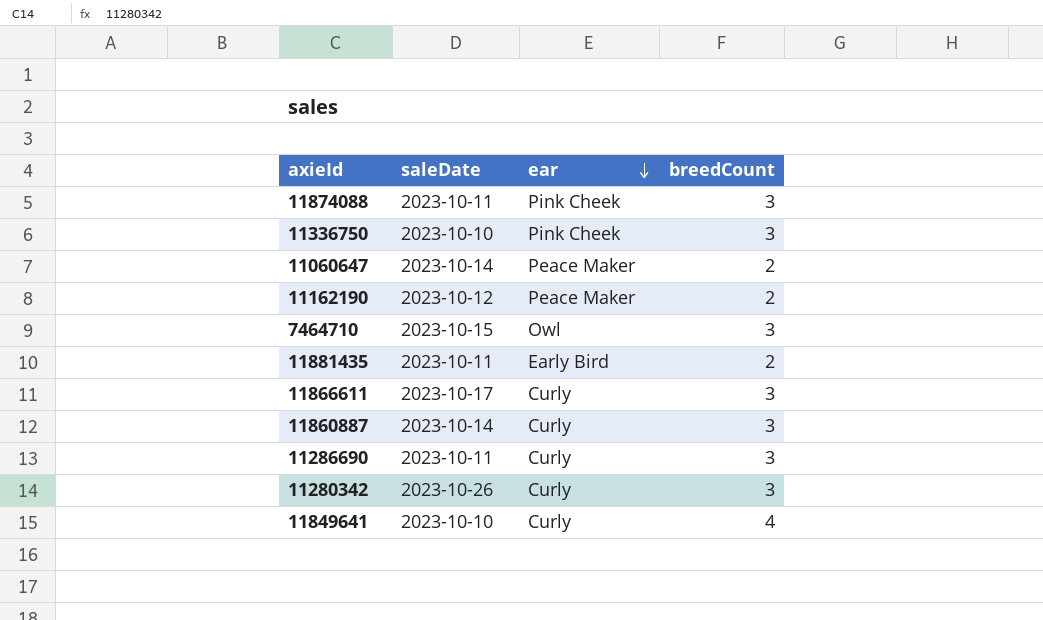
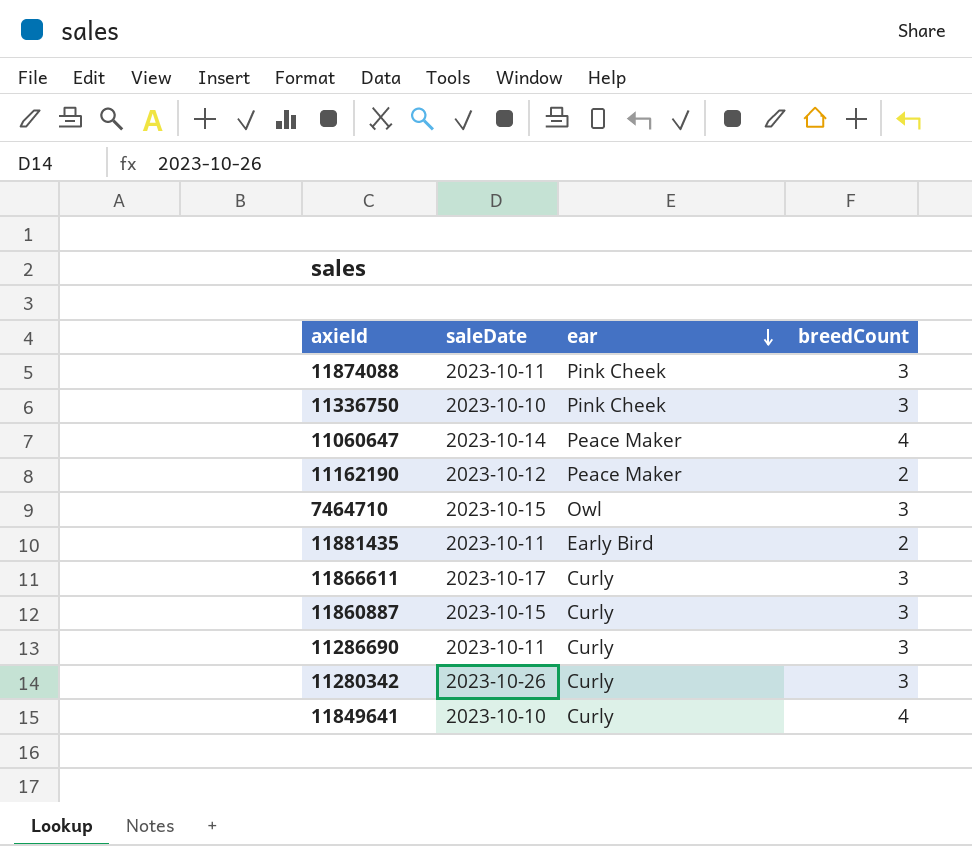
11060647 | breedCount: 2 -> 4
11860887 | saleDate: 2023-10-14 -> 2023-10-15

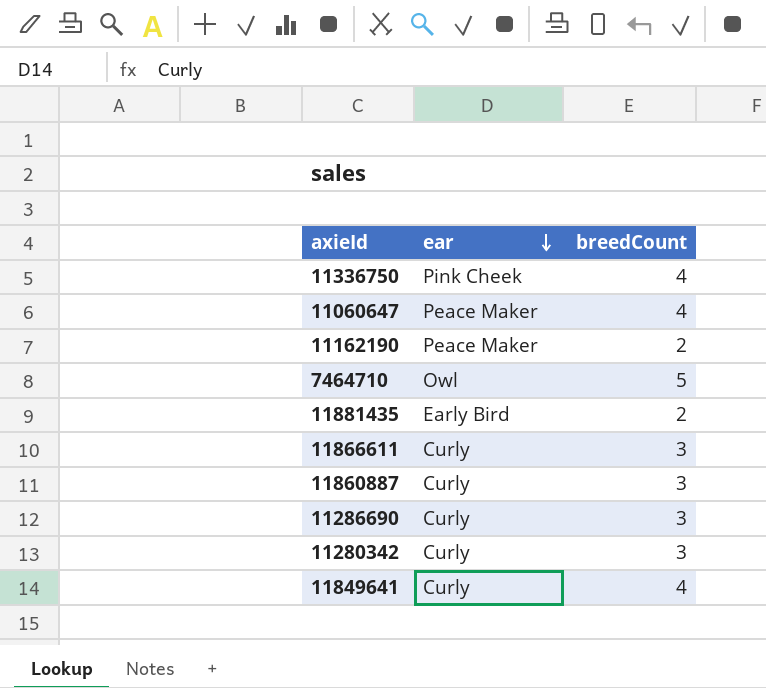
column saleDate | position: 2 -> none
row 11874088: 2023-10-11 | Pink Cheek | 3 -> none
11336750 | breedCount: 3 -> 4
7464710 | breedCount: 3 -> 5

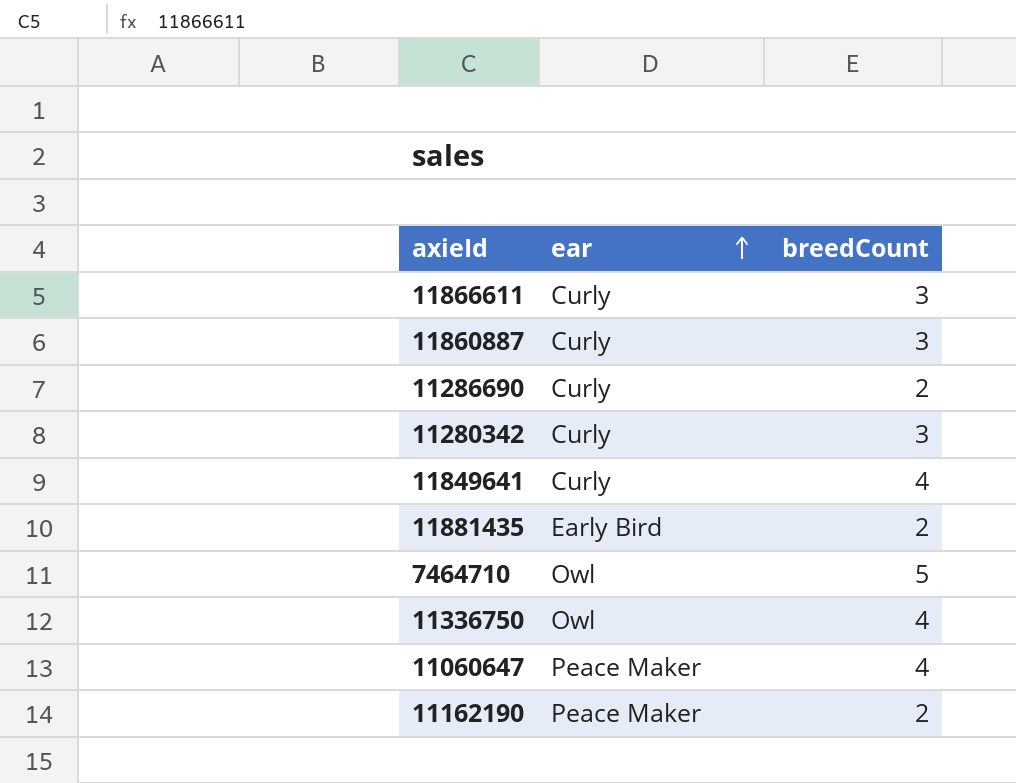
row order: ear descending -> ear ascending
11286690 | breedCount: 3 -> 2
11336750 | ear: Pink Cheek -> Owl

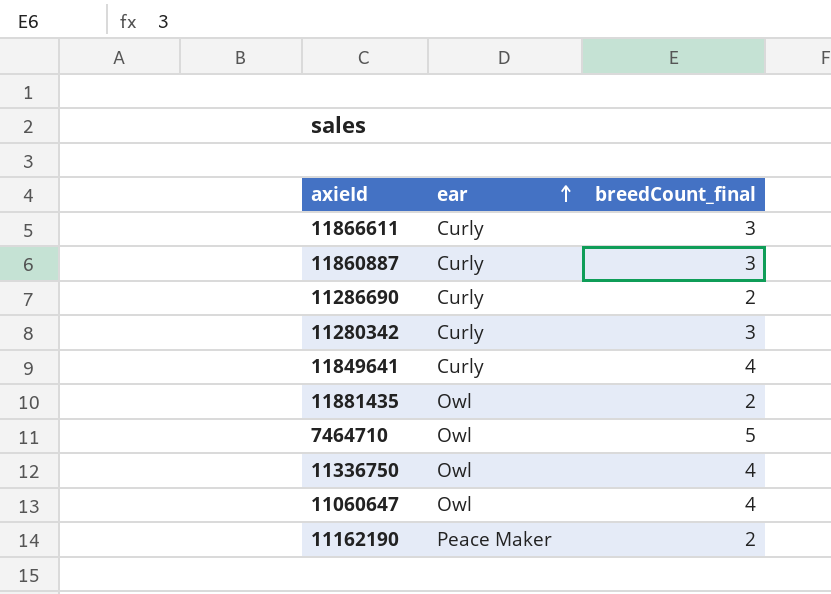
column name: breedCount -> breedCount_final
11881435 | ear: Early Bird -> Owl
11060647 | ear: Peace Maker -> Owl

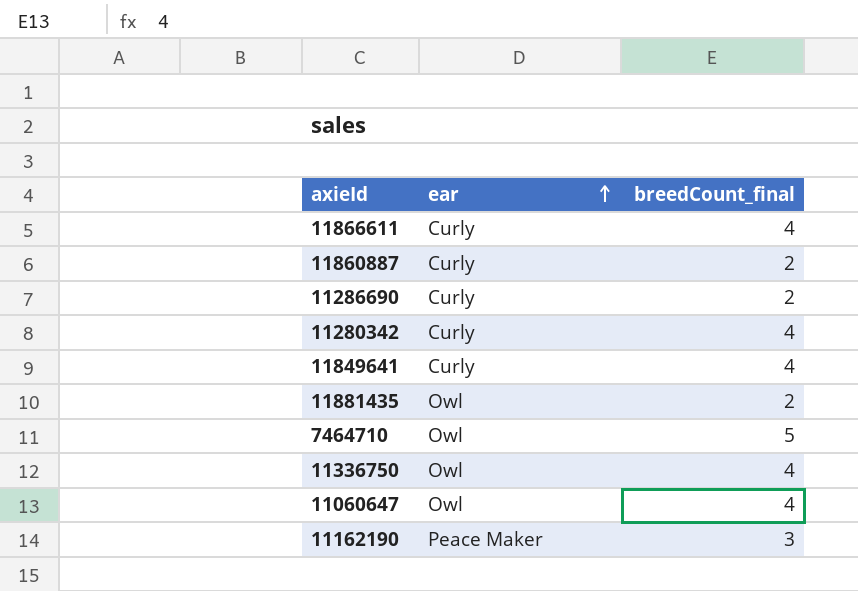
11866611 | breedCount_final: 3 -> 4
11860887 | breedCount_final: 3 -> 2
11280342 | breedCount_final: 3 -> 4
11162190 | breedCount_final: 2 -> 3

